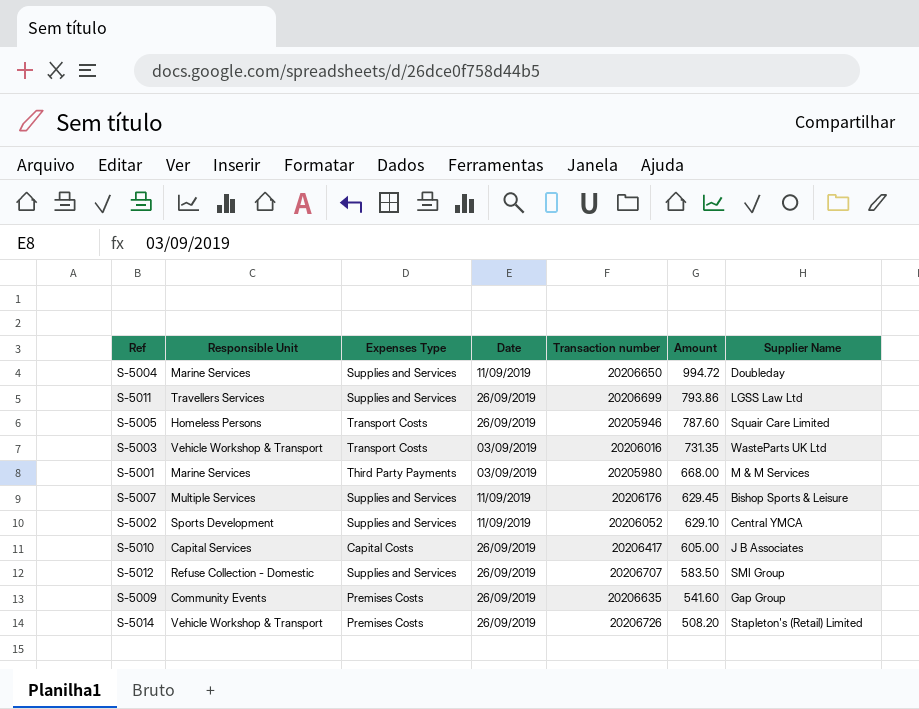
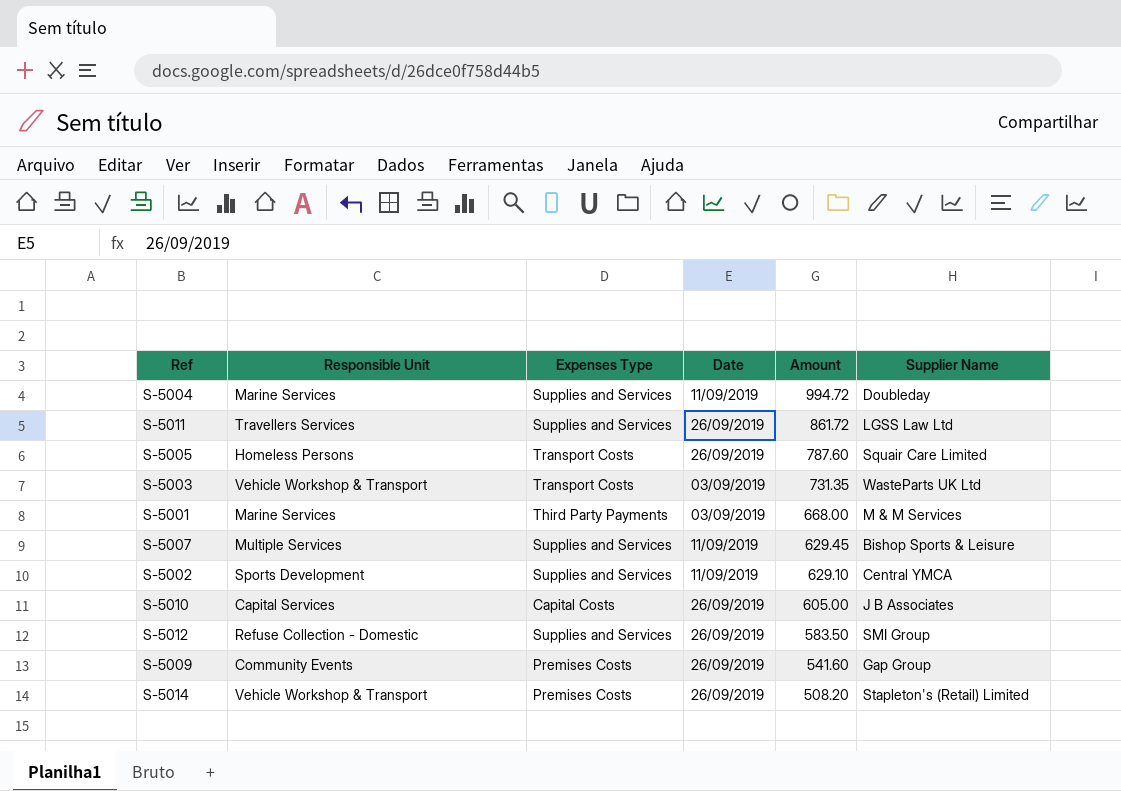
column Transaction number | position: 5 -> none
S-5011 | Amount: 793.86 -> 861.72

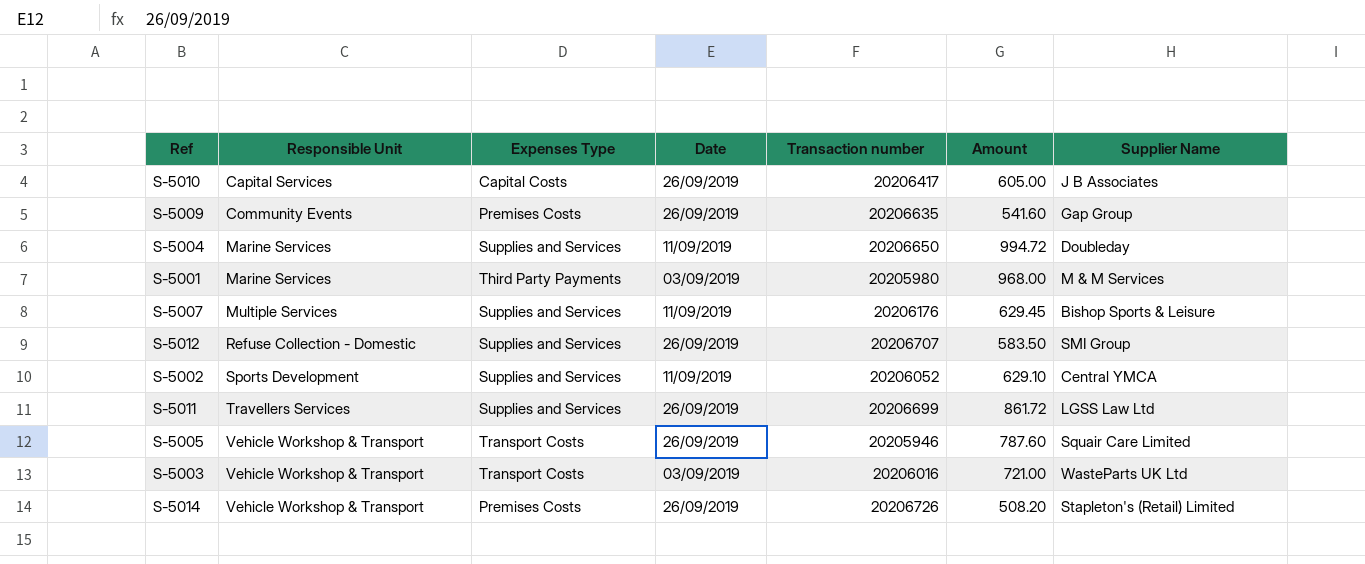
row order: Amount descending -> Responsible Unit ascending
column Transaction number | position: none -> 5
S-5001 | Amount: 668.00 -> 968.00
S-5005 | Responsible Unit: Homeless Persons -> Vehicle Workshop & Transport
S-5003 | Amount: 731.35 -> 721.00

